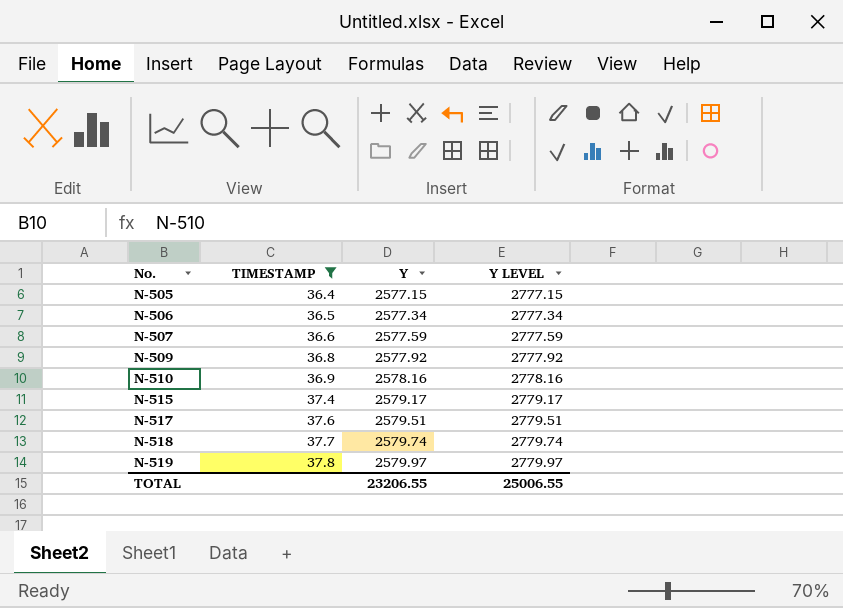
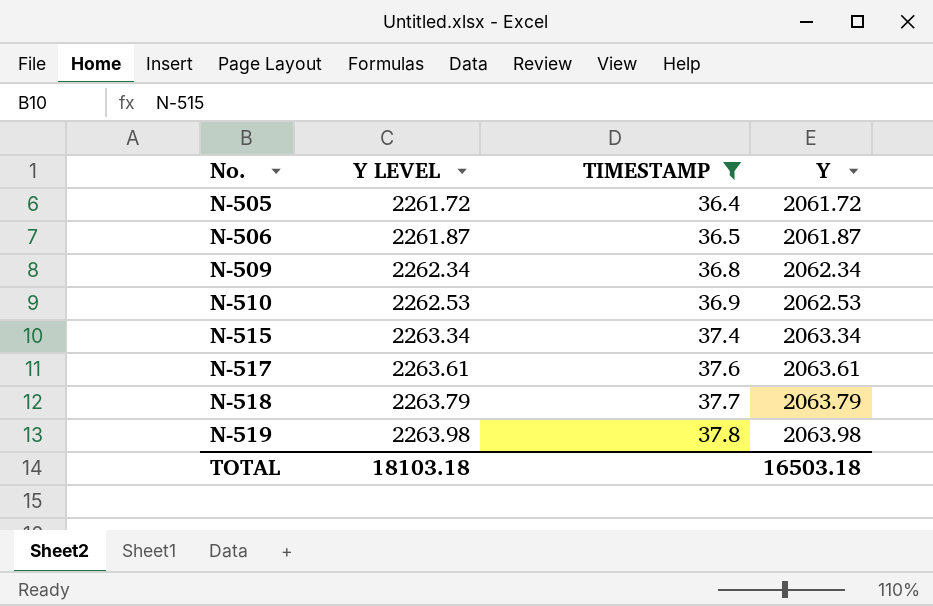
column Y LEVEL | position: 4 -> 2
row N-507: 36.6 | 2577.59 | 2777.59 -> none
N-505 | Y LEVEL: 2777.15 -> 2261.72
N-505 | Y: 2577.15 -> 2061.72
N-506 | Y LEVEL: 2777.34 -> 2261.87
N-506 | Y: 2577.34 -> 2061.87
N-509 | Y LEVEL: 2777.92 -> 2262.34
N-509 | Y: 2577.92 -> 2062.34
N-510 | Y LEVEL: 2778.16 -> 2262.53
N-510 | Y: 2578.16 -> 2062.53
N-515 | Y LEVEL: 2779.17 -> 2263.34
N-515 | Y: 2579.17 -> 2063.34
N-517 | Y LEVEL: 2779.51 -> 2263.61
N-517 | Y: 2579.51 -> 2063.61
N-518 | Y LEVEL: 2779.74 -> 2263.79
N-518 | Y: 2579.74 -> 2063.79
N-519 | Y LEVEL: 2779.97 -> 2263.98
N-519 | Y: 2579.97 -> 2063.98
TOTAL | Y LEVEL: 25006.55 -> 18103.18
TOTAL | Y: 23206.55 -> 16503.18

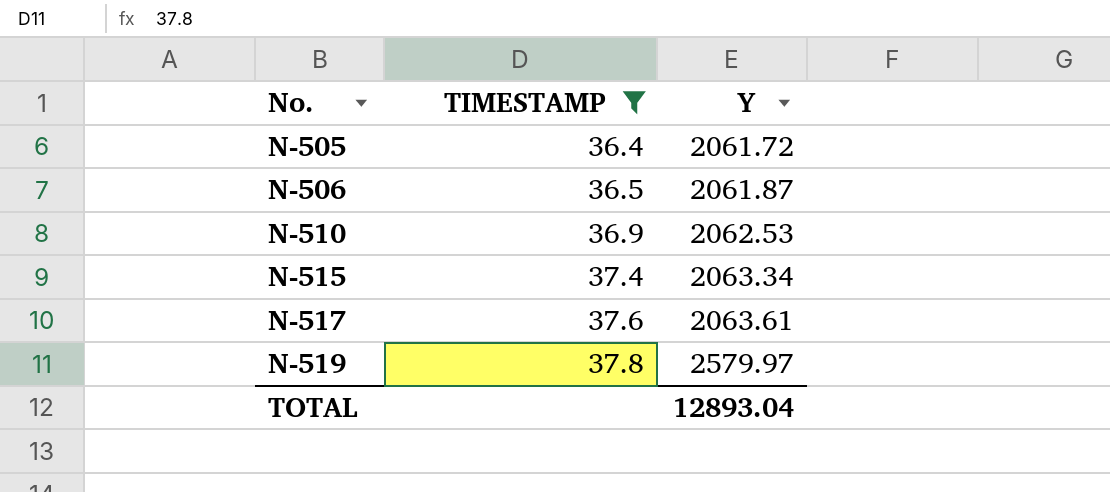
column Y LEVEL | formula: [Y] + 200 -> none
row N-509: 2262.34 | 36.8 | 2062.34 -> none
row N-518: 2263.79 | 37.7 | 2063.79 -> none
N-519 | Y: 2063.98 -> 2579.97
TOTAL | Y: 16503.18 -> 12893.04

